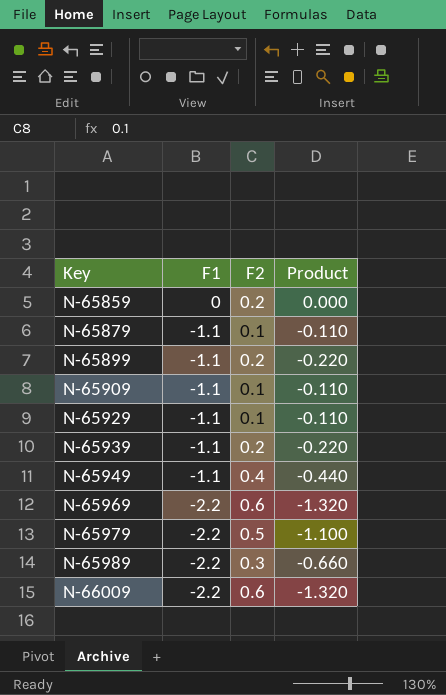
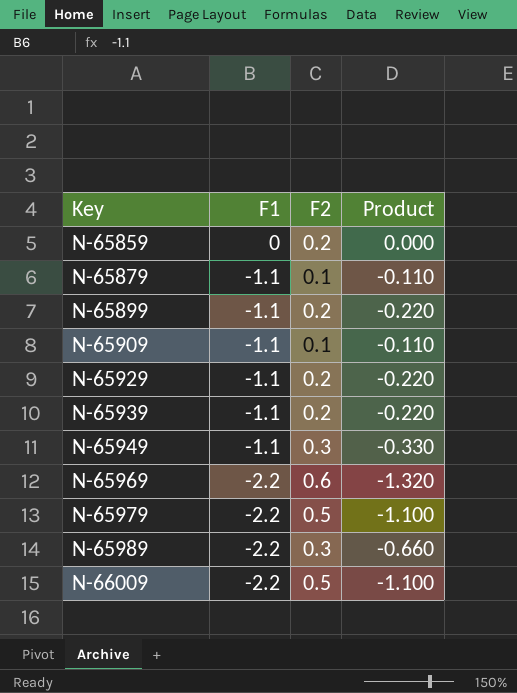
N-65929 | F2: 0.1 -> 0.2
N-65929 | Product: -0.110 -> -0.220
N-65949 | F2: 0.4 -> 0.3
N-65949 | Product: -0.440 -> -0.330
N-66009 | F2: 0.6 -> 0.5
N-66009 | Product: -1.320 -> -1.100

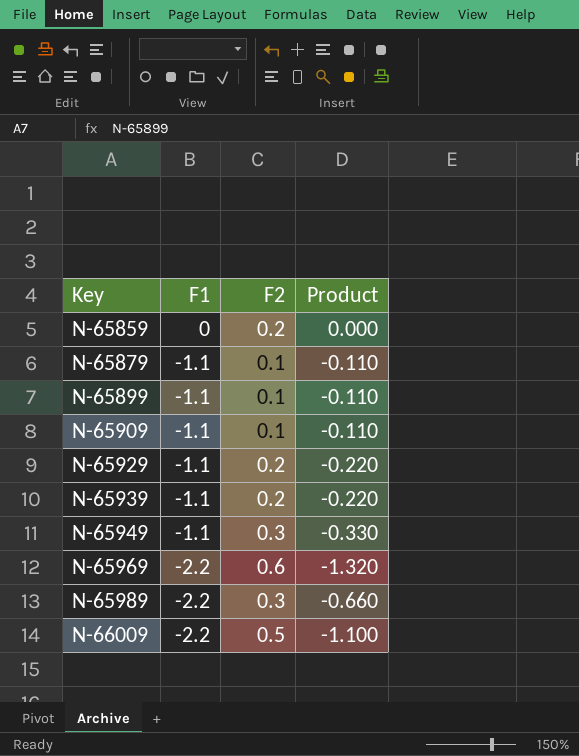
row N-65979: -2.2 | 0.5 | -1.100 -> none
N-65899 | F2: 0.2 -> 0.1
N-65899 | Product: -0.220 -> -0.110

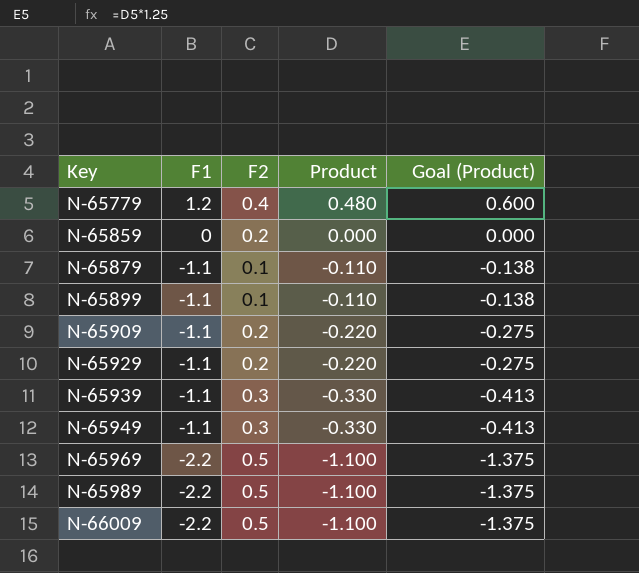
column Goal (Product) | formula: none -> [Product] * 1.25
row N-65779: none -> 1.2 | 0.4 | 0.480 | 0.600
N-65909 | F2: 0.1 -> 0.2
N-65909 | Product: -0.110 -> -0.220
N-65939 | F2: 0.2 -> 0.3
N-65939 | Product: -0.220 -> -0.330
N-65969 | F2: 0.6 -> 0.5
N-65969 | Product: -1.320 -> -1.100
N-65989 | F2: 0.3 -> 0.5
N-65989 | Product: -0.660 -> -1.100

